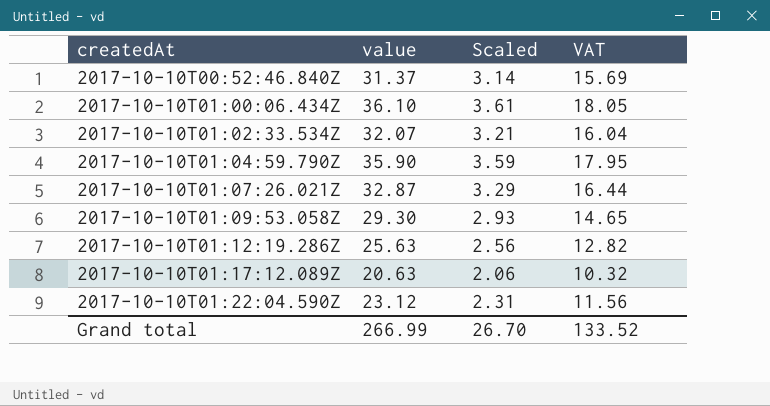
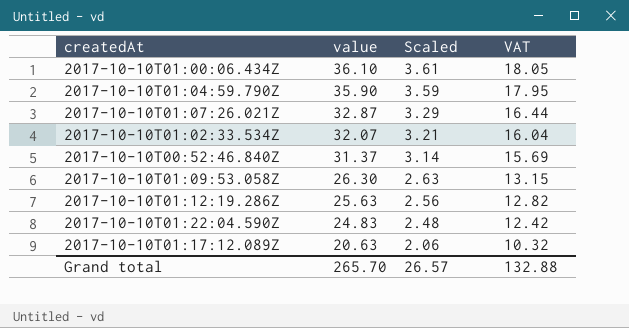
row order: createdAt ascending -> value descending
2017-10-10T01:09:53.058Z | value: 29.30 -> 26.30
2017-10-10T01:09:53.058Z | Scaled: 2.93 -> 2.63
2017-10-10T01:09:53.058Z | VAT: 14.65 -> 13.15
2017-10-10T01:22:04.590Z | value: 23.12 -> 24.83
2017-10-10T01:22:04.590Z | Scaled: 2.31 -> 2.48
2017-10-10T01:22:04.590Z | VAT: 11.56 -> 12.42
Grand total | value: 266.99 -> 265.70
Grand total | Scaled: 26.70 -> 26.57
Grand total | VAT: 133.52 -> 132.88

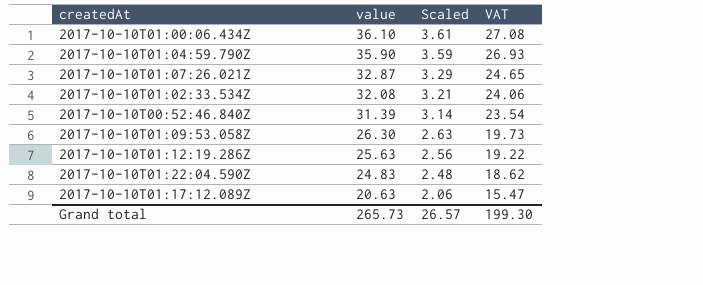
column VAT | formula: [value] * 0.5 -> [value] * 0.75
2017-10-10T01:02:33.534Z | value: 32.07 -> 32.08
2017-10-10T00:52:46.840Z | value: 31.37 -> 31.39
Grand total | value: 265.70 -> 265.73
Grand total | VAT: 132.88 -> 199.30

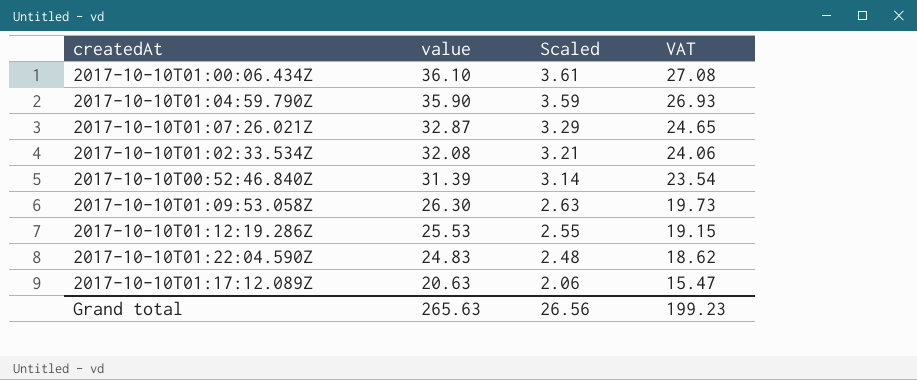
2017-10-10T01:12:19.286Z | value: 25.63 -> 25.53
2017-10-10T01:12:19.286Z | Scaled: 2.56 -> 2.55
2017-10-10T01:12:19.286Z | VAT: 19.22 -> 19.15
Grand total | value: 265.73 -> 265.63
Grand total | Scaled: 26.57 -> 26.56
Grand total | VAT: 199.30 -> 199.23

